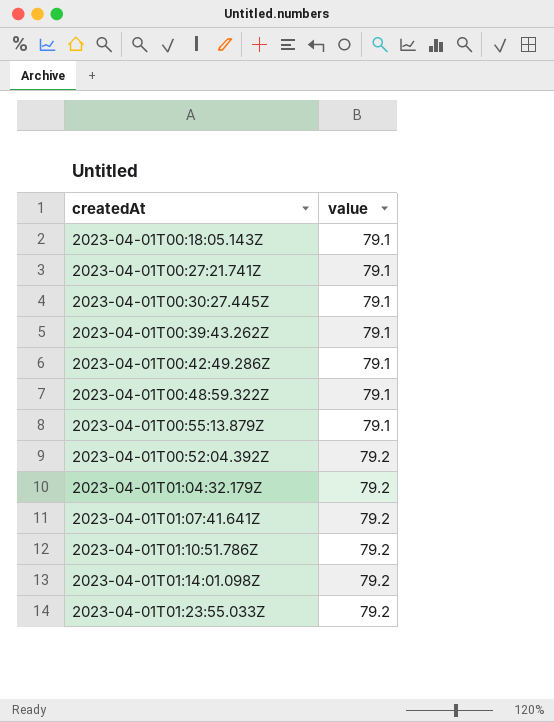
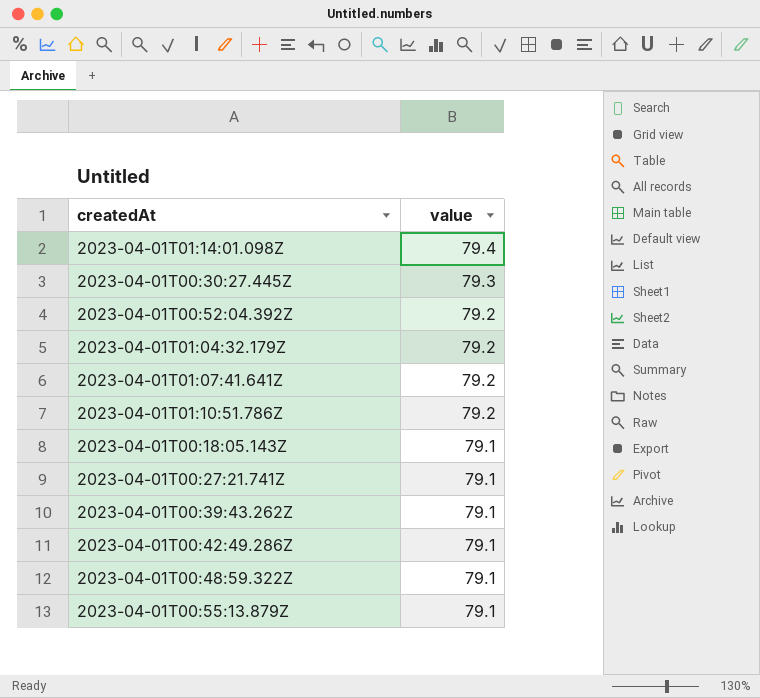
row order: value ascending -> value descending
row 2023-04-01T01:23:55.033Z: 79.2 -> none
2023-04-01T01:14:01.098Z | value: 79.2 -> 79.4
2023-04-01T00:30:27.445Z | value: 79.1 -> 79.3

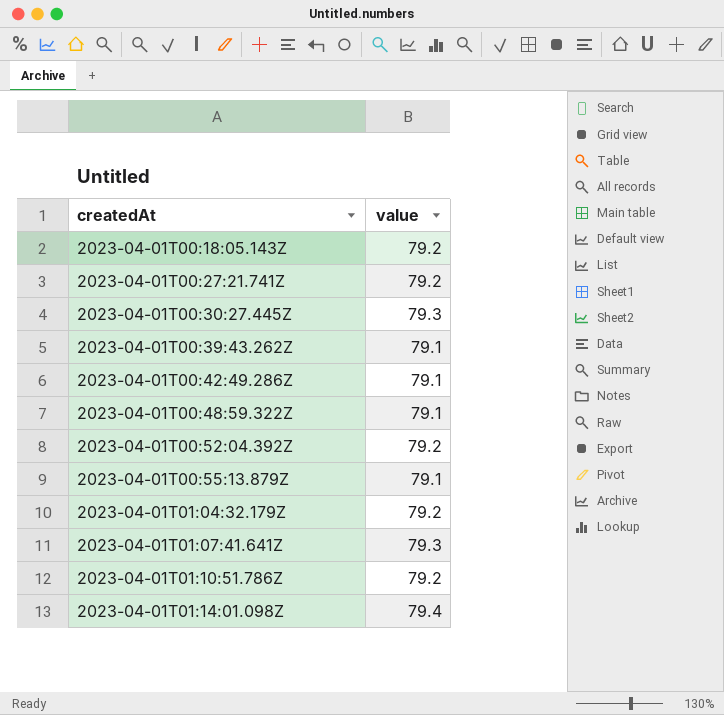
row order: value descending -> createdAt ascending
2023-04-01T00:18:05.143Z | value: 79.1 -> 79.2
2023-04-01T00:27:21.741Z | value: 79.1 -> 79.2
2023-04-01T01:07:41.641Z | value: 79.2 -> 79.3

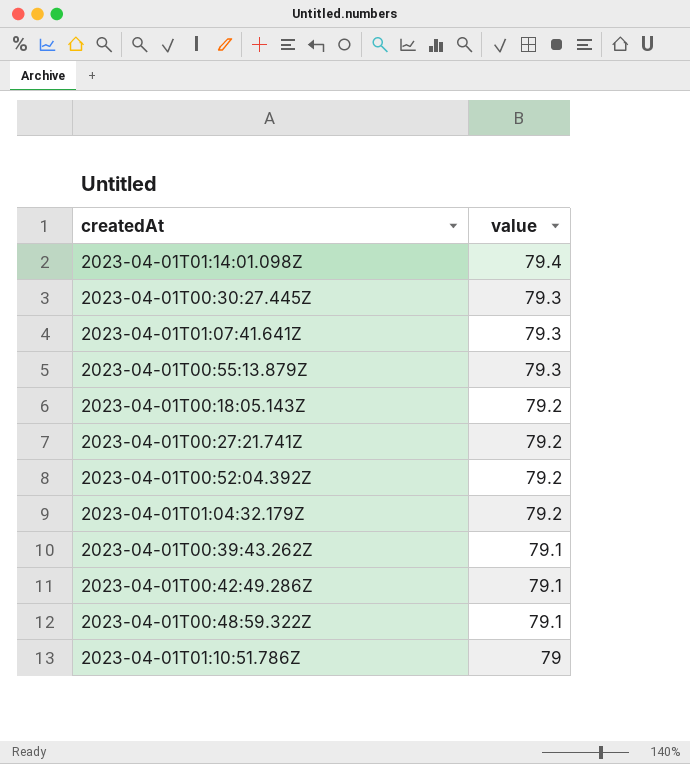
row order: createdAt ascending -> value descending
2023-04-01T00:55:13.879Z | value: 79.1 -> 79.3
2023-04-01T01:10:51.786Z | value: 79.2 -> 79

